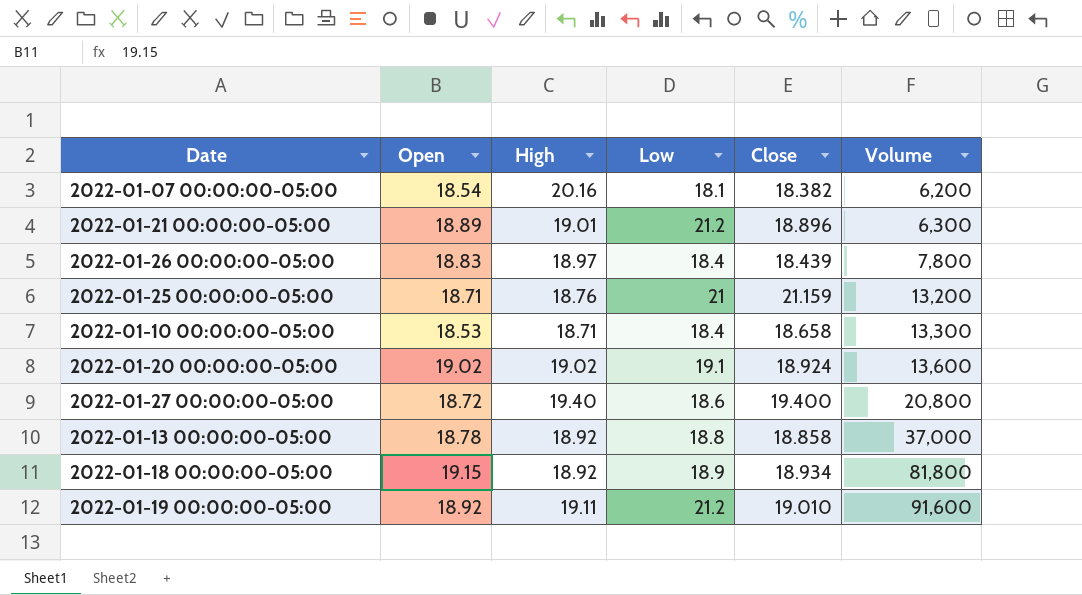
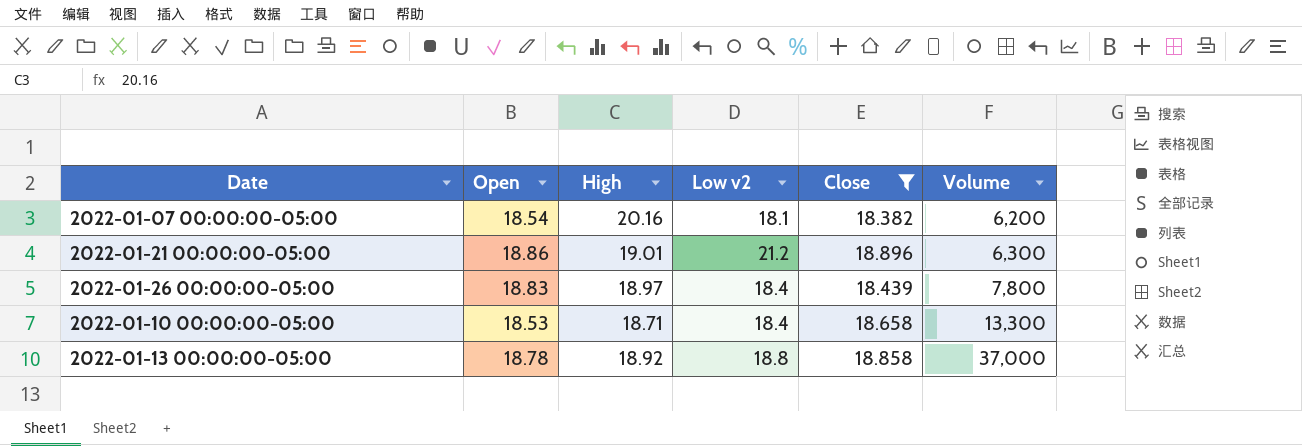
filter: none -> Close <= 18.896
column name: Low -> Low v2
2022-01-21 00:00:00-05:00 | Open: 18.89 -> 18.86

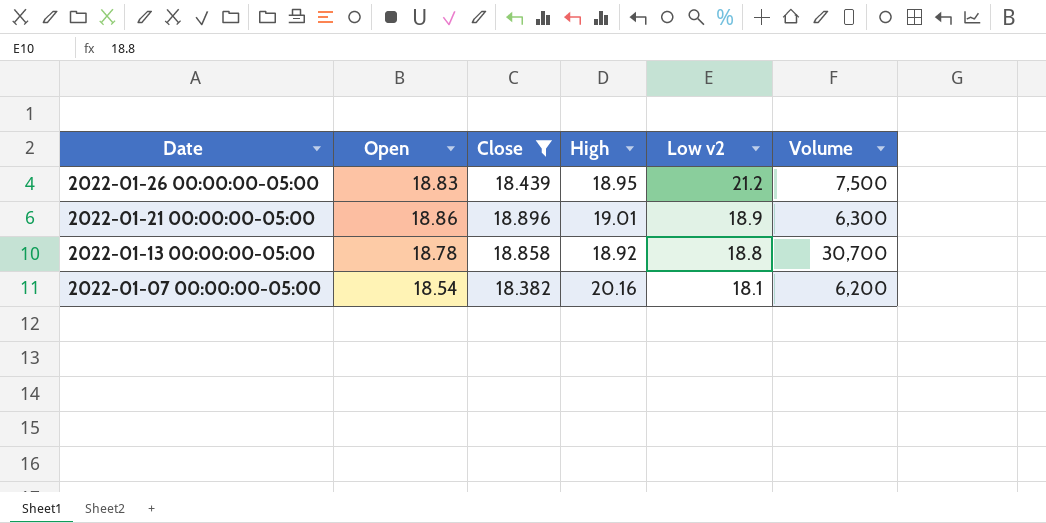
row order: Volume ascending -> Date descending
column Close | position: 5 -> 3
row 2022-01-10 00:00:00-05:00: 18.53 | 18.71 | 18.4 | 18.658 | 13,300 -> none
2022-01-26 00:00:00-05:00 | High: 18.97 -> 18.95
2022-01-26 00:00:00-05:00 | Low v2: 18.4 -> 21.2
2022-01-26 00:00:00-05:00 | Volume: 7,800 -> 7,500
2022-01-21 00:00:00-05:00 | Low v2: 21.2 -> 18.9
2022-01-13 00:00:00-05:00 | Volume: 37,000 -> 30,700

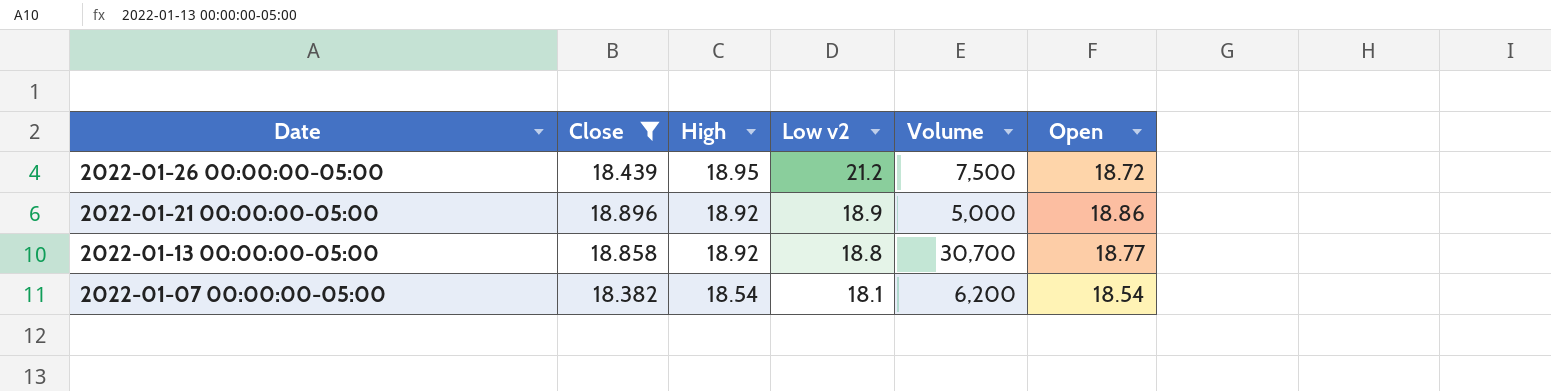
column Open | position: 2 -> 6
2022-01-26 00:00:00-05:00 | Open: 18.83 -> 18.72
2022-01-21 00:00:00-05:00 | High: 19.01 -> 18.92
2022-01-21 00:00:00-05:00 | Volume: 6,300 -> 5,000
2022-01-13 00:00:00-05:00 | Open: 18.78 -> 18.77
2022-01-07 00:00:00-05:00 | High: 20.16 -> 18.54

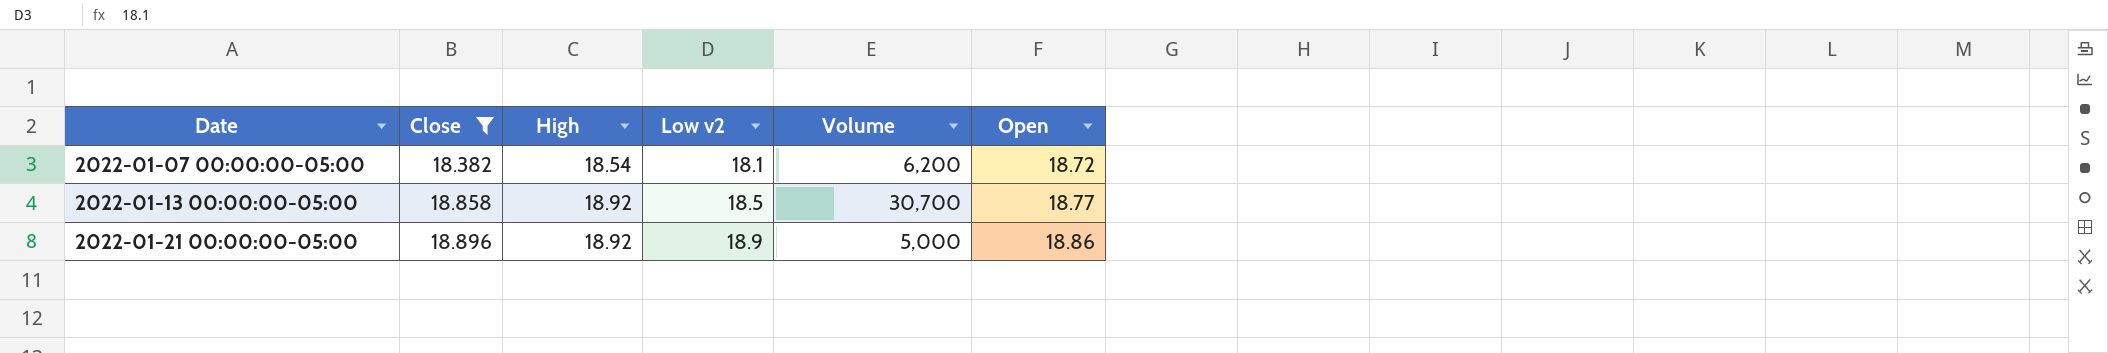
row order: Date descending -> Date ascending
row 2022-01-26 00:00:00-05:00: 18.439 | 18.95 | 21.2 | 7,500 | 18.72 -> none
2022-01-07 00:00:00-05:00 | Open: 18.54 -> 18.72
2022-01-13 00:00:00-05:00 | Low v2: 18.8 -> 18.5

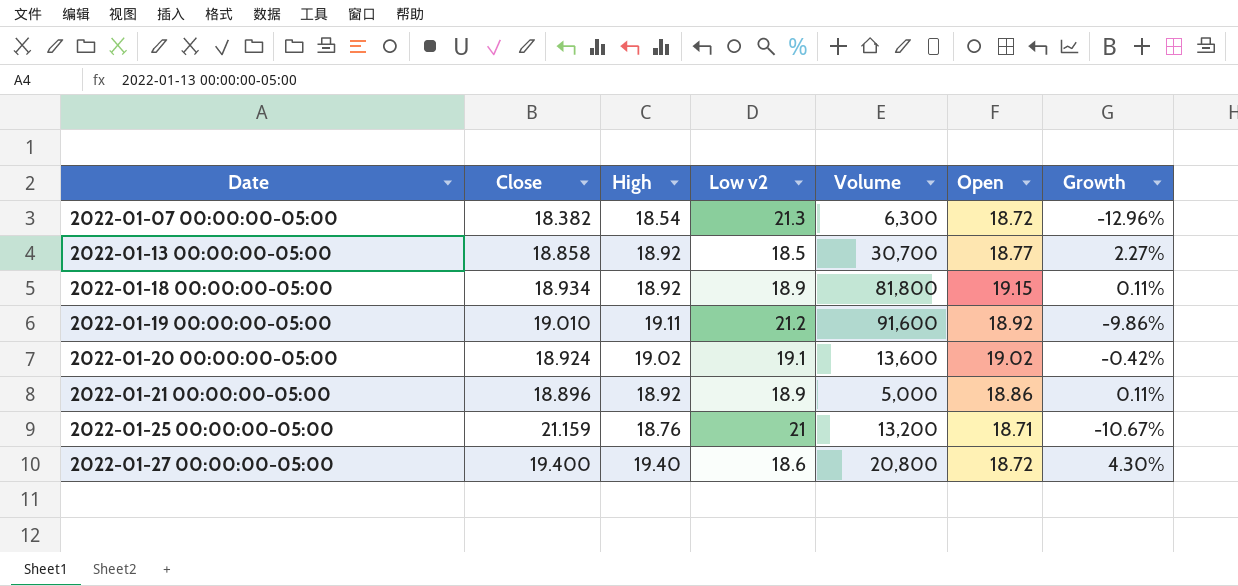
filter: Close <= 18.896 -> none
column Growth | formula: none -> ([High] - [Low v2]) / [Low v2]
2022-01-07 00:00:00-05:00 | Low v2: 18.1 -> 21.3
2022-01-07 00:00:00-05:00 | Volume: 6,200 -> 6,300

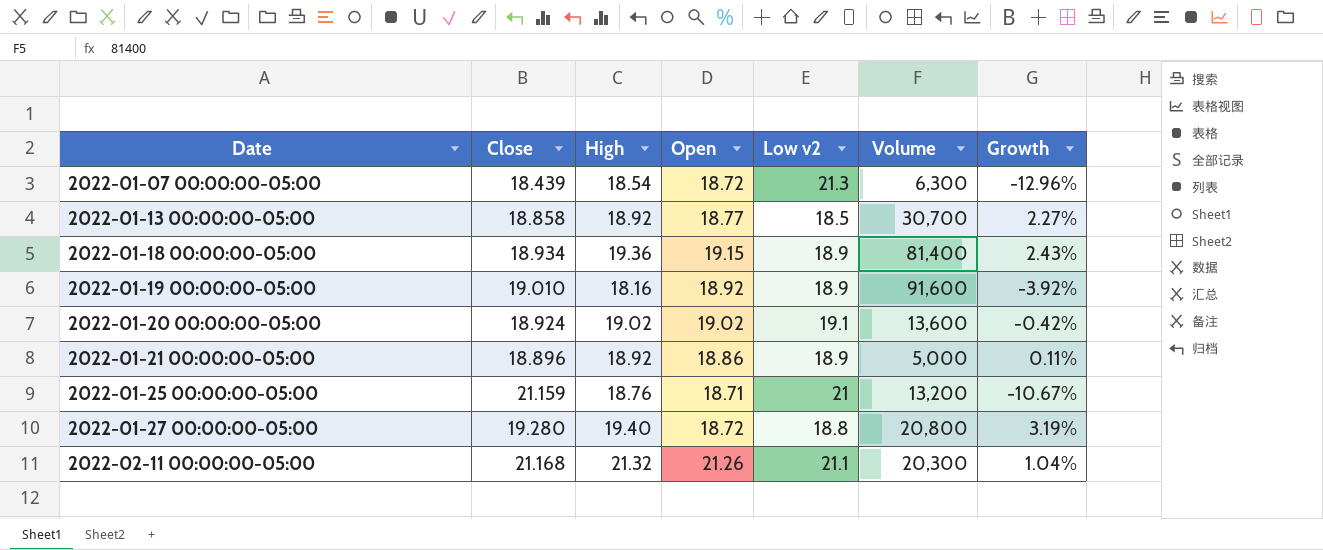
column Open | position: 6 -> 4
2022-01-07 00:00:00-05:00 | Close: 18.382 -> 18.439
2022-01-18 00:00:00-05:00 | High: 18.92 -> 19.36
2022-01-18 00:00:00-05:00 | Volume: 81,800 -> 81,400
2022-01-18 00:00:00-05:00 | Growth: 0.11% -> 2.43%
2022-01-19 00:00:00-05:00 | High: 19.11 -> 18.16
2022-01-19 00:00:00-05:00 | Low v2: 21.2 -> 18.9
2022-01-19 00:00:00-05:00 | Growth: -9.86% -> -3.92%
2022-01-27 00:00:00-05:00 | Close: 19.400 -> 19.280
2022-01-27 00:00:00-05:00 | Low v2: 18.6 -> 18.8
2022-01-27 00:00:00-05:00 | Growth: 4.30% -> 3.19%
row 2022-02-11 00:00:00-05:00: none -> 21.168 | 21.32 | 21.26 | 21.1 | 20,300 | 1.04%

